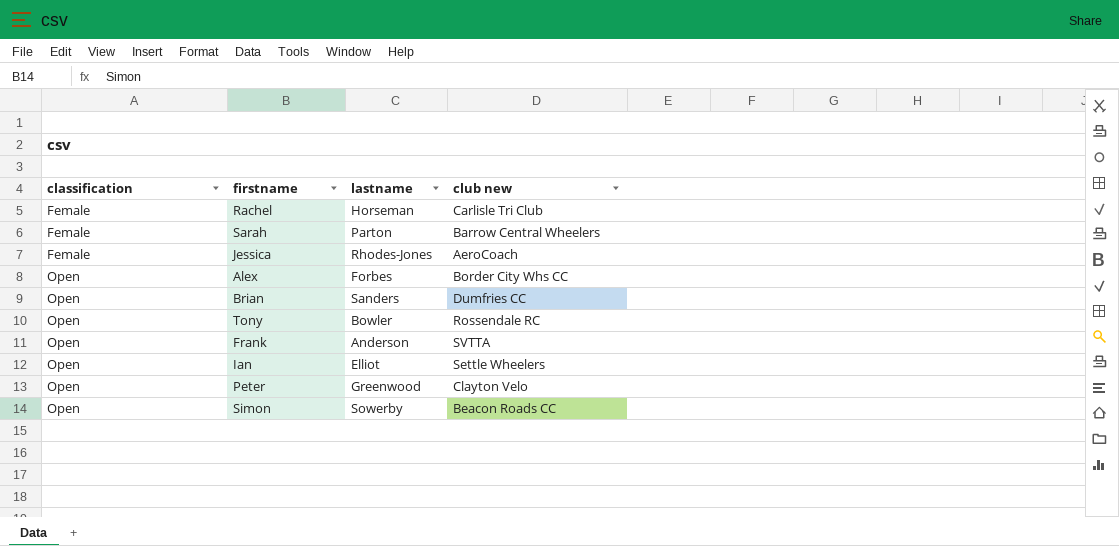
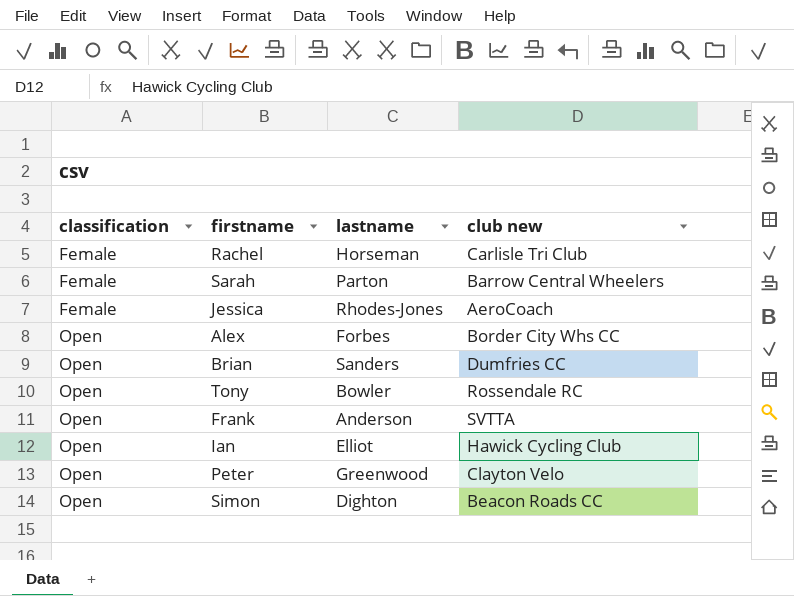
Ian | club new: Settle Wheelers -> Hawick Cycling Club
Simon | lastname: Sowerby -> Dighton

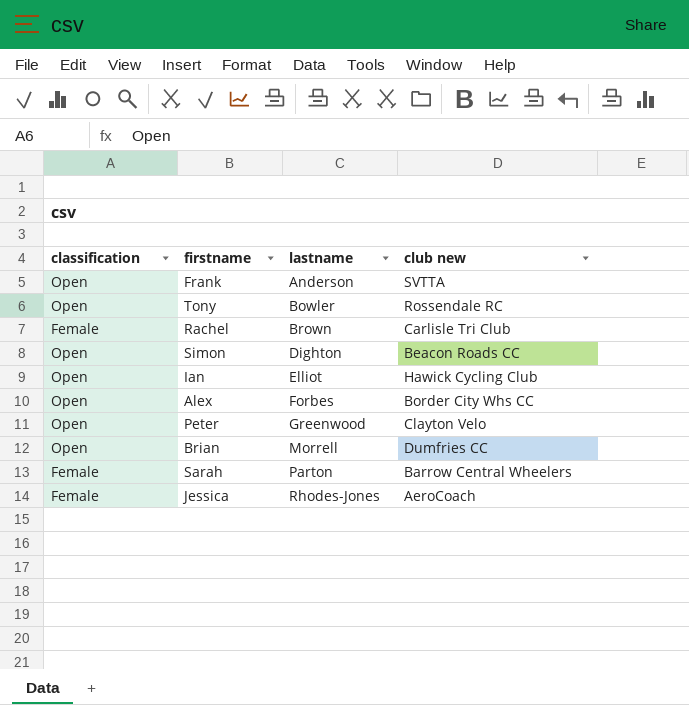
row order: classification ascending -> lastname ascending
Rachel | lastname: Horseman -> Brown
Brian | lastname: Sanders -> Morrell

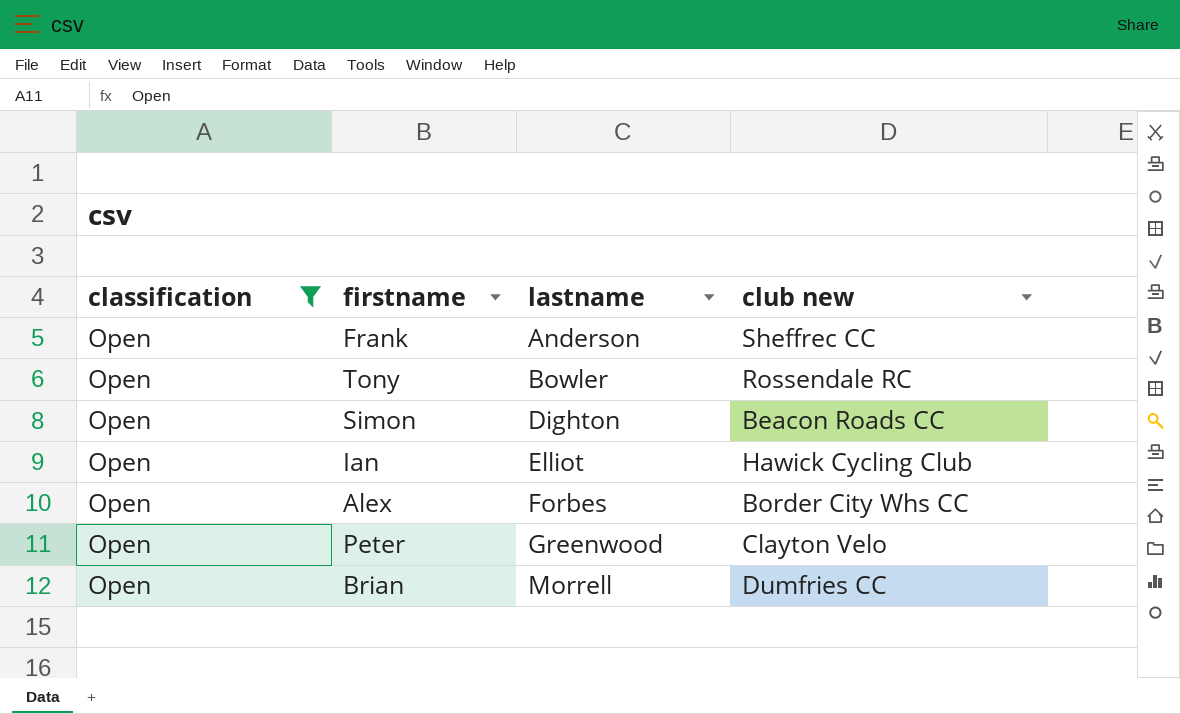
filter: none -> classification = Open
Frank | club new: SVTTA -> Sheffrec CC

